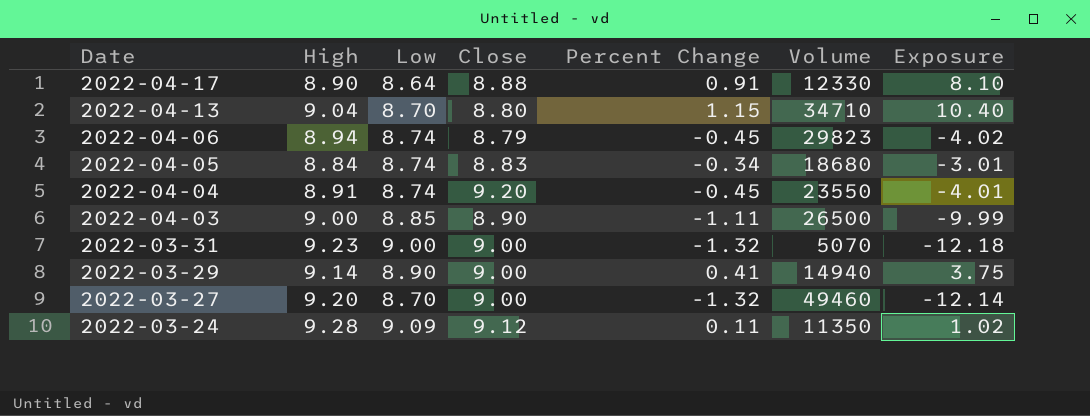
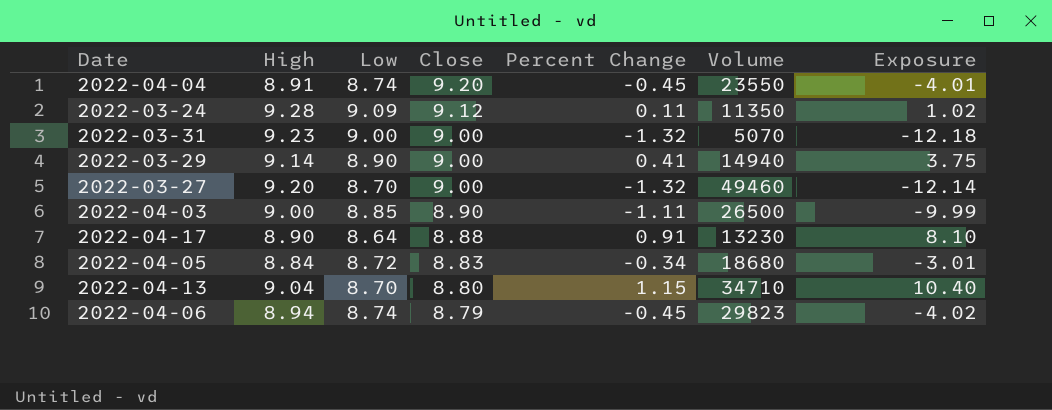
row order: Date descending -> Close descending
2022-04-17 | Volume: 12330 -> 13230
2022-04-05 | Low: 8.74 -> 8.72

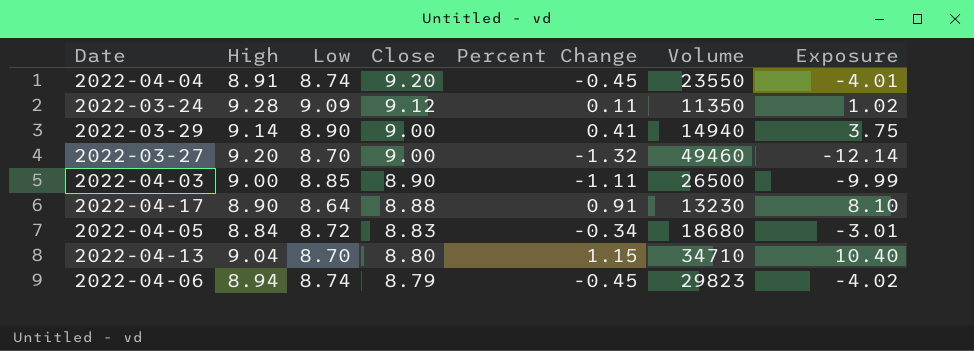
row 2022-03-31: 9.23 | 9.00 | 9.00 | -1.32 | 5070 | -12.18 -> none

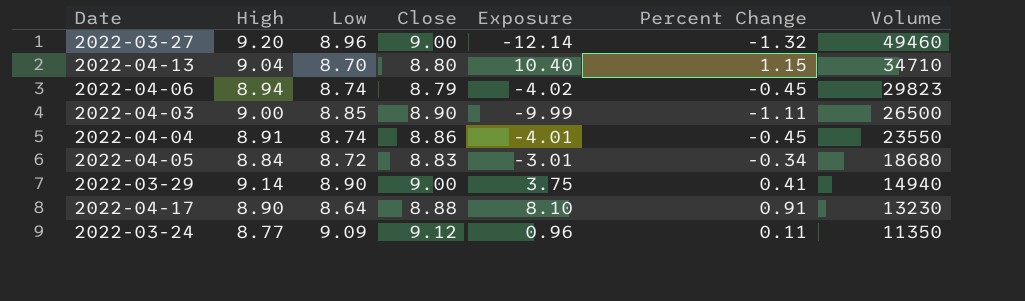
row order: Close descending -> Volume descending
column Exposure | position: 7 -> 5
2022-03-27 | Low: 8.70 -> 8.96
2022-04-04 | Close: 9.20 -> 8.86
2022-03-24 | High: 9.28 -> 8.77
2022-03-24 | Exposure: 1.02 -> 0.96

